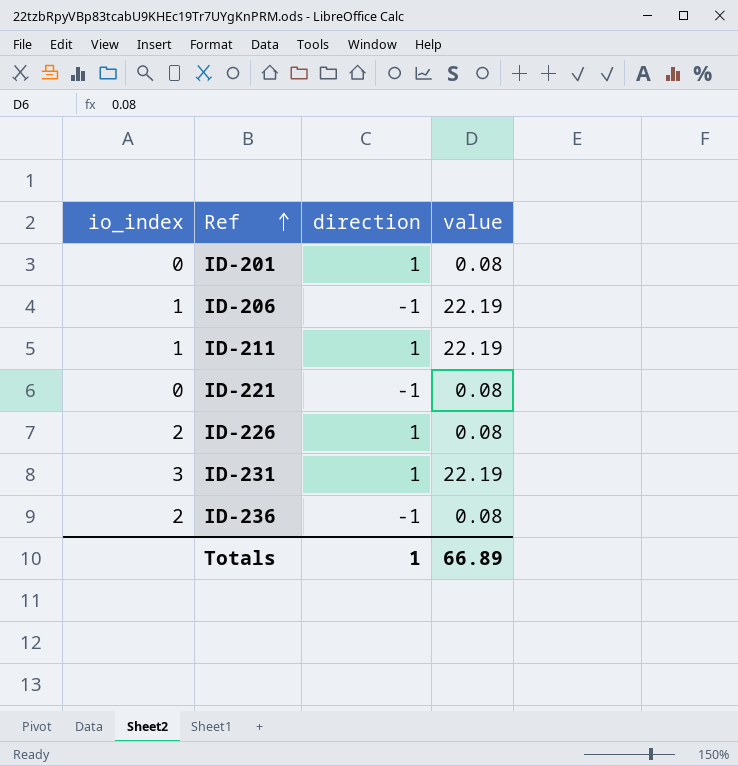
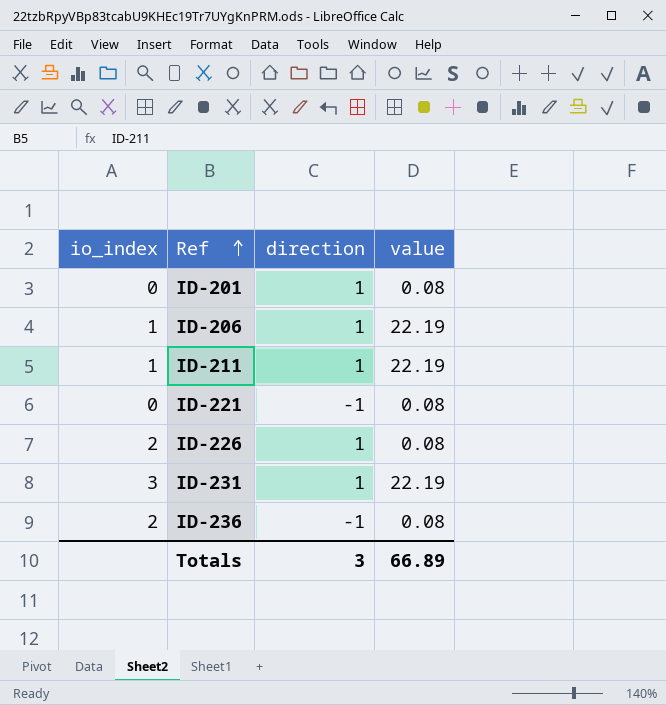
ID-206 | direction: -1 -> 1
Totals | direction: 1 -> 3

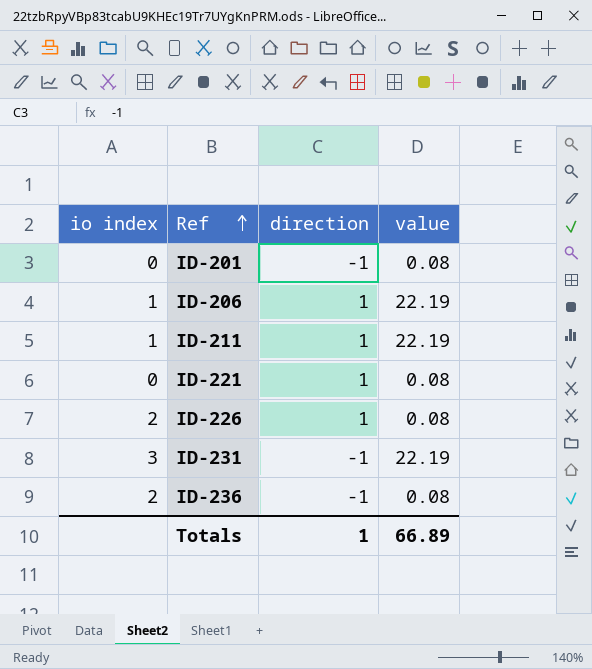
column name: io_index -> io index
ID-201 | direction: 1 -> -1
ID-221 | direction: -1 -> 1
ID-231 | direction: 1 -> -1
Totals | direction: 3 -> 1

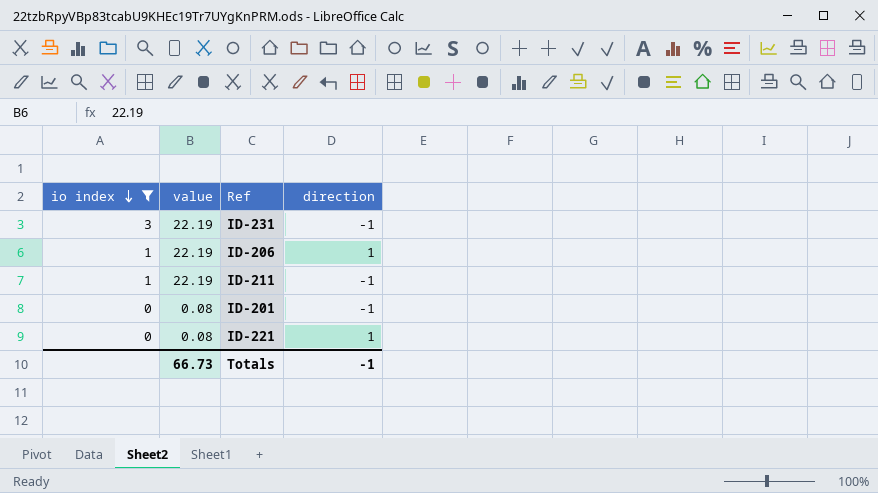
filter: none -> io index != 2
row order: Ref ascending -> io index descending
column value | position: 4 -> 2
ID-211 | direction: 1 -> -1
Totals | value: 66.89 -> 66.73
Totals | direction: 1 -> -1

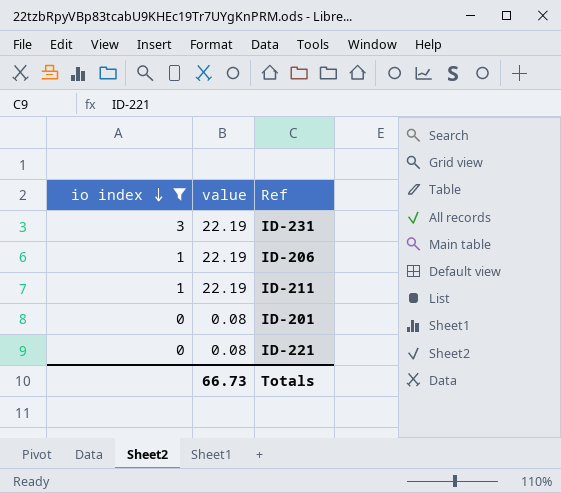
column direction | position: 4 -> none

